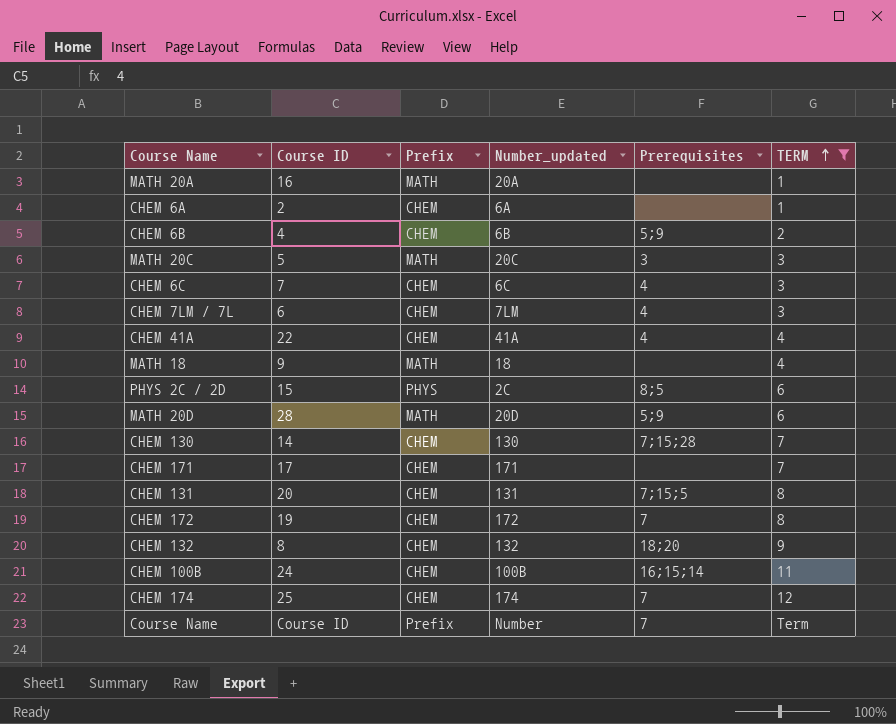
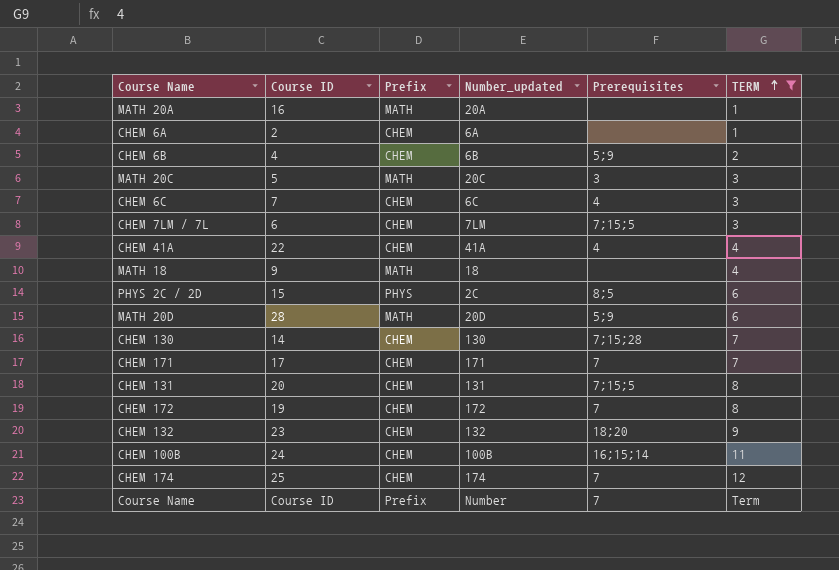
CHEM 7LM / 7L | Prerequisites: 4 -> 7;15;5
CHEM 171 | Prerequisites: none -> 7
CHEM 132 | Course ID: 8 -> 23

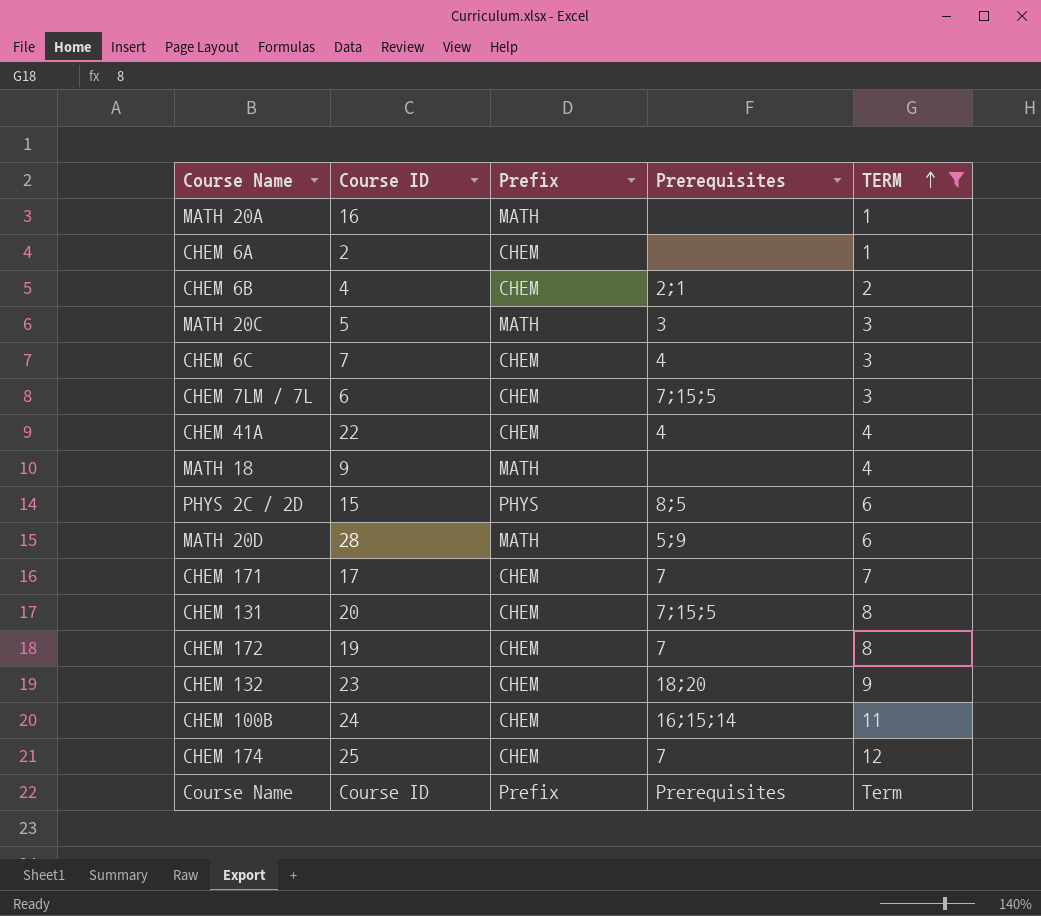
column Number_updated | position: 4 -> none
row CHEM 130: 14 | CHEM | 130 | 7;15;28 | 7 -> none
CHEM 6B | Prerequisites: 5;9 -> 2;1
Course Name | Prerequisites: 7 -> Prerequisites

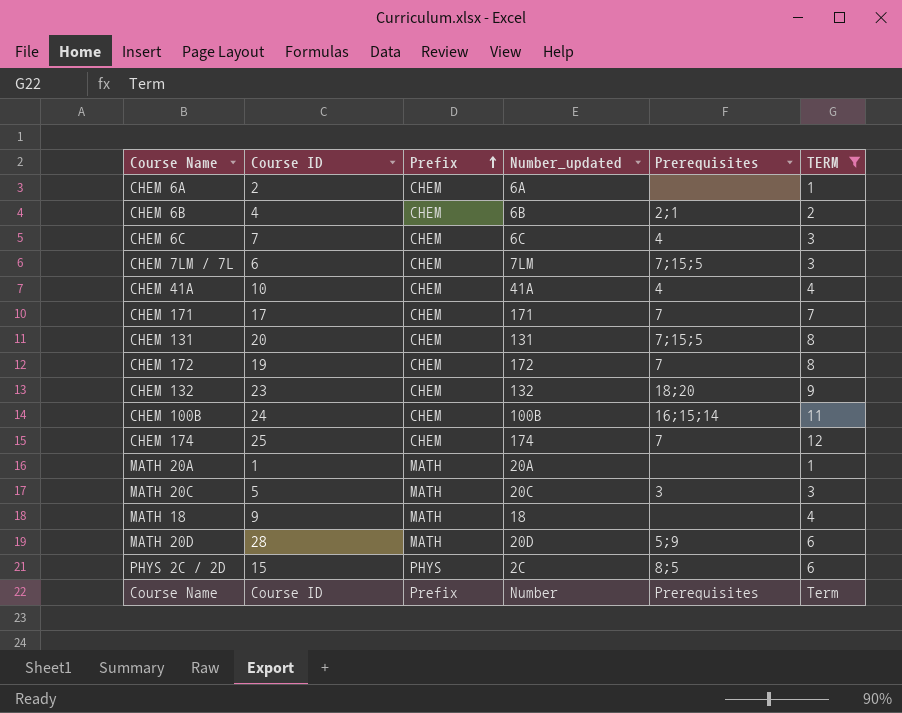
row order: TERM ascending -> Prefix ascending
column Number_updated | position: none -> 4
CHEM 41A | Course ID: 22 -> 10
MATH 20A | Course ID: 16 -> 1

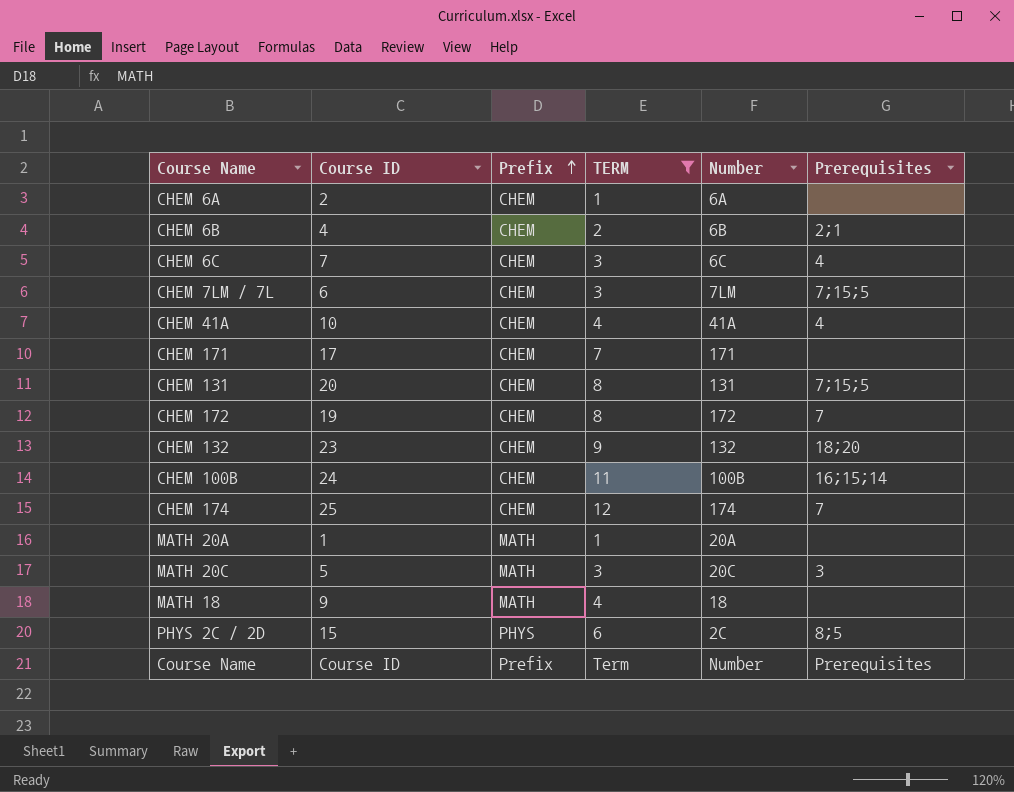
column TERM | position: 6 -> 4
column name: Number_updated -> Number
row MATH 20D: 28 | MATH | 20D | 5;9 | 6 -> none
CHEM 171 | Prerequisites: 7 -> none

